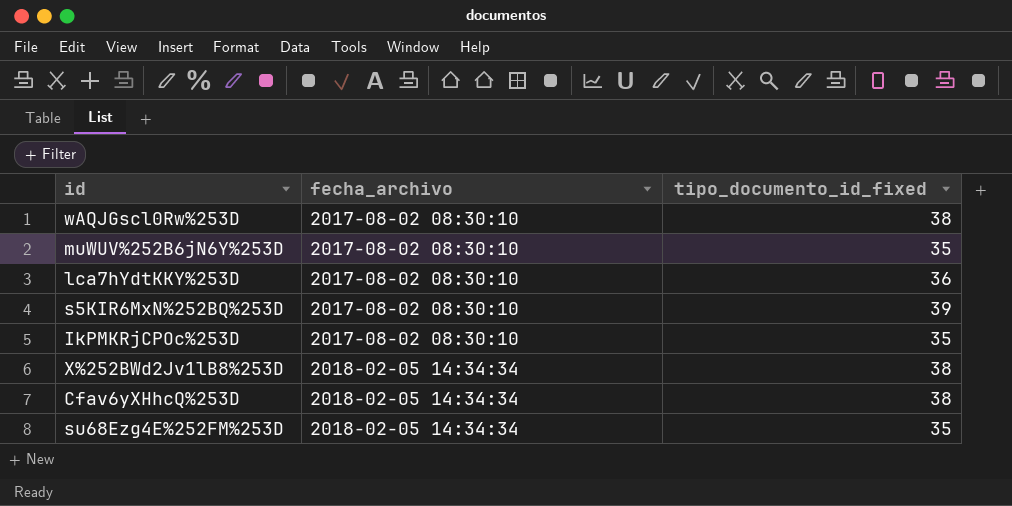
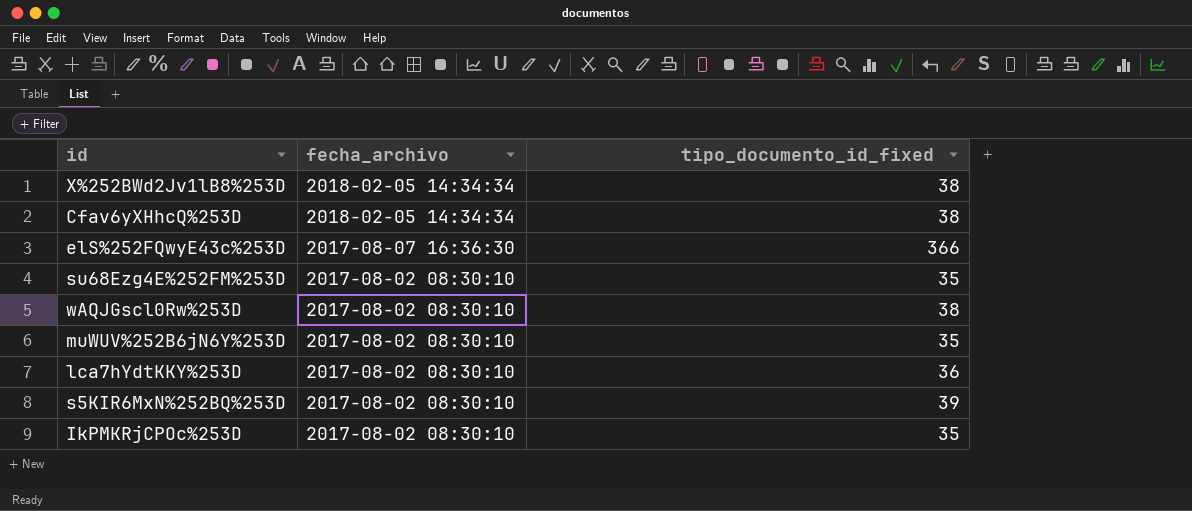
row order: fecha_archivo ascending -> fecha_archivo descending
row elS%252FQwyE43c%253D: none -> 2017-08-07 16:36:30 | 366
su68Ezg4E%252FM%253D | fecha_archivo: 2018-02-05 14:34:34 -> 2017-08-02 08:30:10

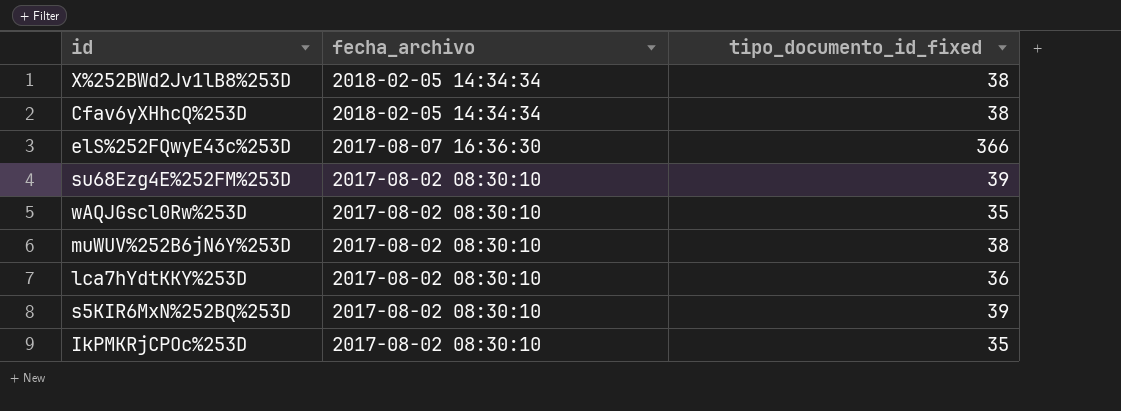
su68Ezg4E%252FM%253D | tipo_documento_id_fixed: 35 -> 39
wAQJGscl0Rw%253D | tipo_documento_id_fixed: 38 -> 35
muWUV%252B6jN6Y%253D | tipo_documento_id_fixed: 35 -> 38

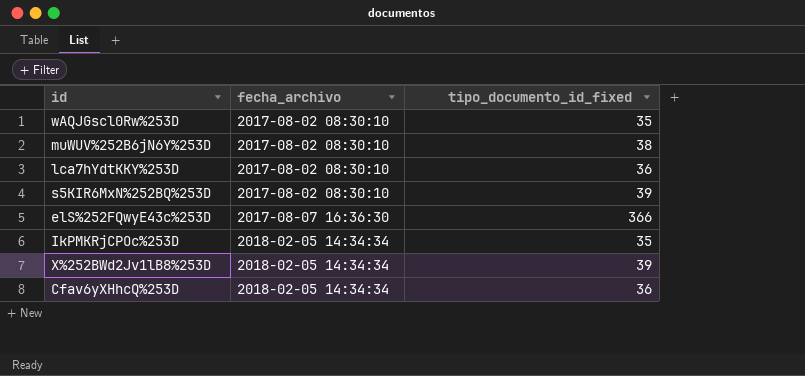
row order: fecha_archivo descending -> fecha_archivo ascending
row su68Ezg4E%252FM%253D: 2017-08-02 08:30:10 | 39 -> none
IkPMKRjCPOc%253D | fecha_archivo: 2017-08-02 08:30:10 -> 2018-02-05 14:34:34
X%252BWd2Jv1lB8%253D | tipo_documento_id_fixed: 38 -> 39
Cfav6yXHhcQ%253D | tipo_documento_id_fixed: 38 -> 36

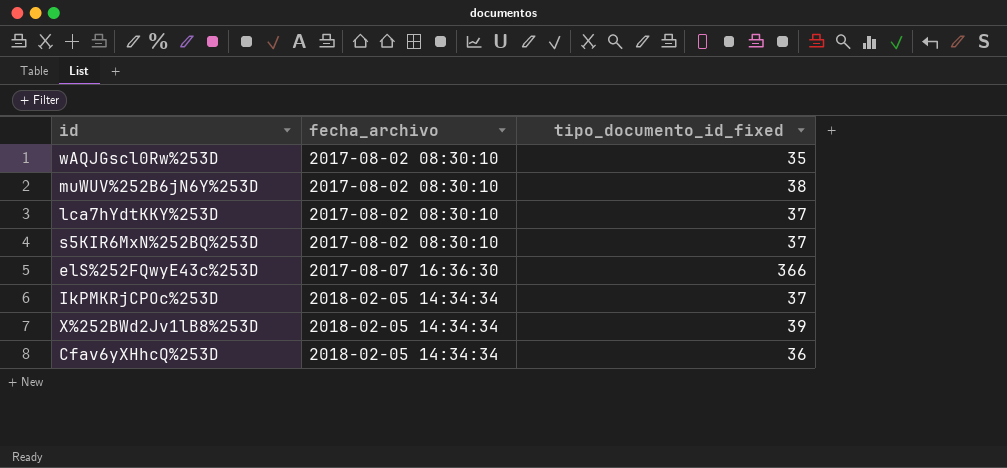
lca7hYdtKKY%253D | tipo_documento_id_fixed: 36 -> 37
s5KIR6MxN%252BQ%253D | tipo_documento_id_fixed: 39 -> 37
IkPMKRjCPOc%253D | tipo_documento_id_fixed: 35 -> 37

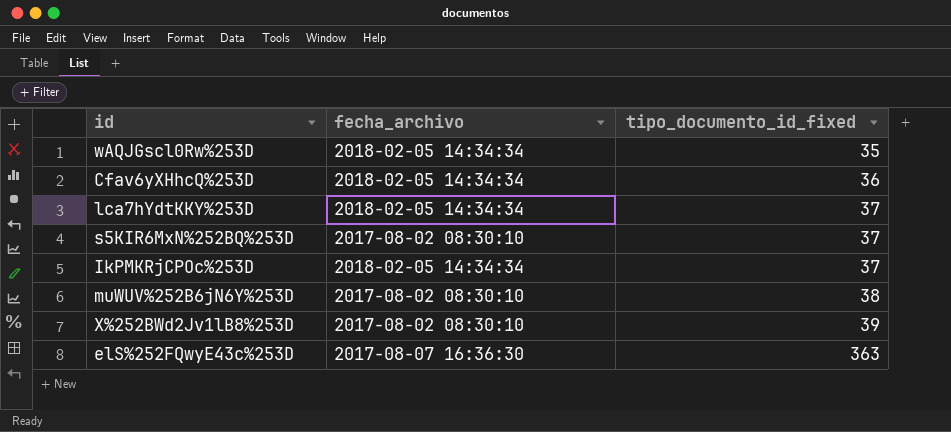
row order: fecha_archivo ascending -> tipo_documento_id_fixed ascending
wAQJGscl0Rw%253D | fecha_archivo: 2017-08-02 08:30:10 -> 2018-02-05 14:34:34
lca7hYdtKKY%253D | fecha_archivo: 2017-08-02 08:30:10 -> 2018-02-05 14:34:34
X%252BWd2Jv1lB8%253D | fecha_archivo: 2018-02-05 14:34:34 -> 2017-08-02 08:30:10
elS%252FQwyE43c%253D | tipo_documento_id_fixed: 366 -> 363

